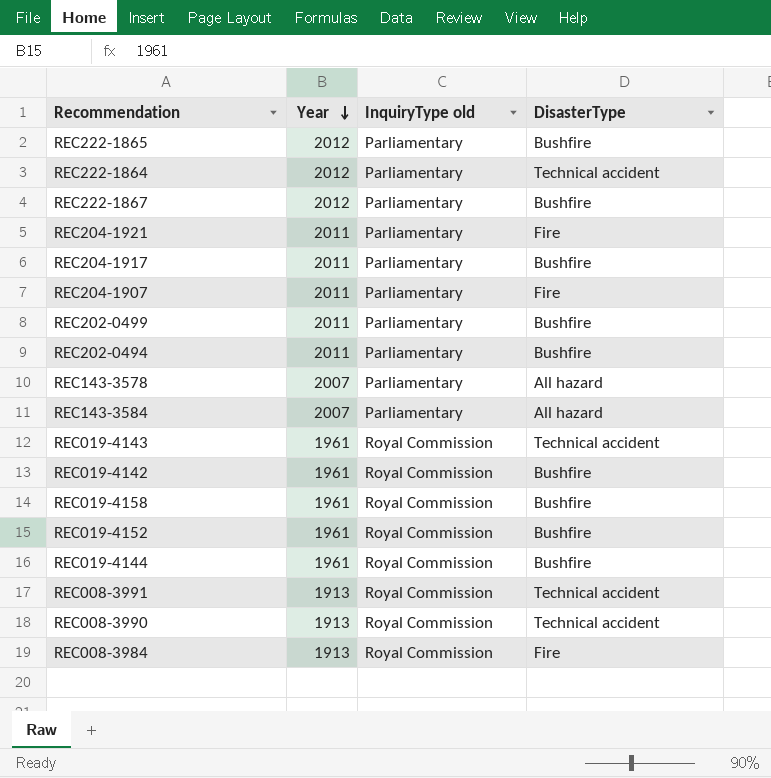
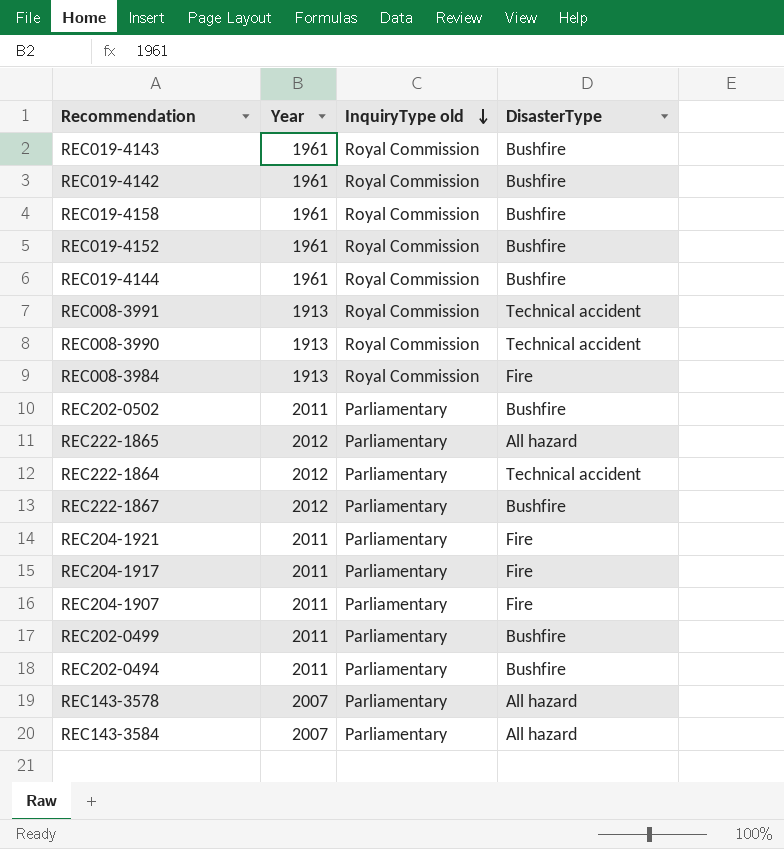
row order: Year descending -> InquiryType old descending
REC019-4143 | DisasterType: Technical accident -> Bushfire
row REC202-0502: none -> 2011 | Parliamentary | Bushfire
REC222-1865 | DisasterType: Bushfire -> All hazard
REC204-1917 | DisasterType: Bushfire -> Fire

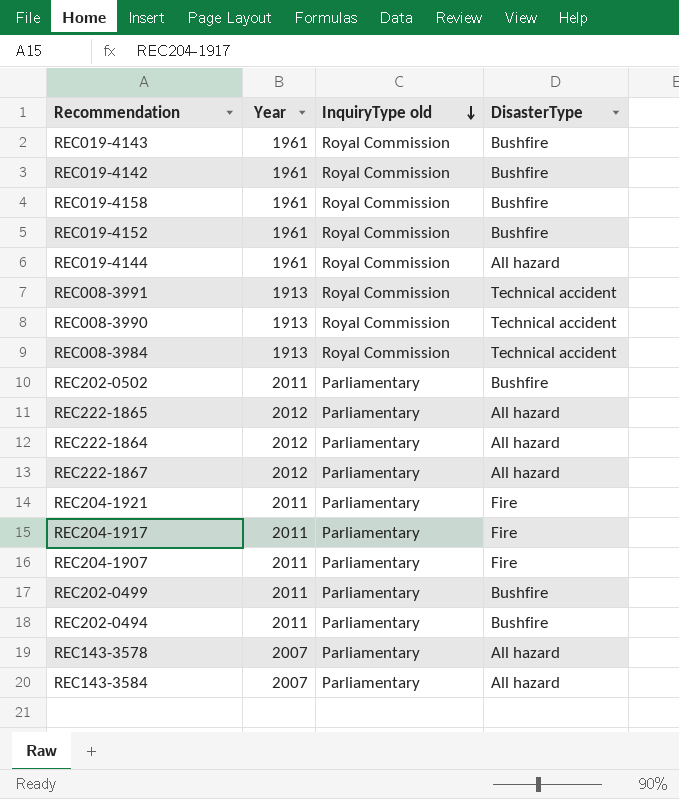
REC019-4144 | DisasterType: Bushfire -> All hazard
REC008-3984 | DisasterType: Fire -> Technical accident
REC222-1864 | DisasterType: Technical accident -> All hazard
REC222-1867 | DisasterType: Bushfire -> All hazard

